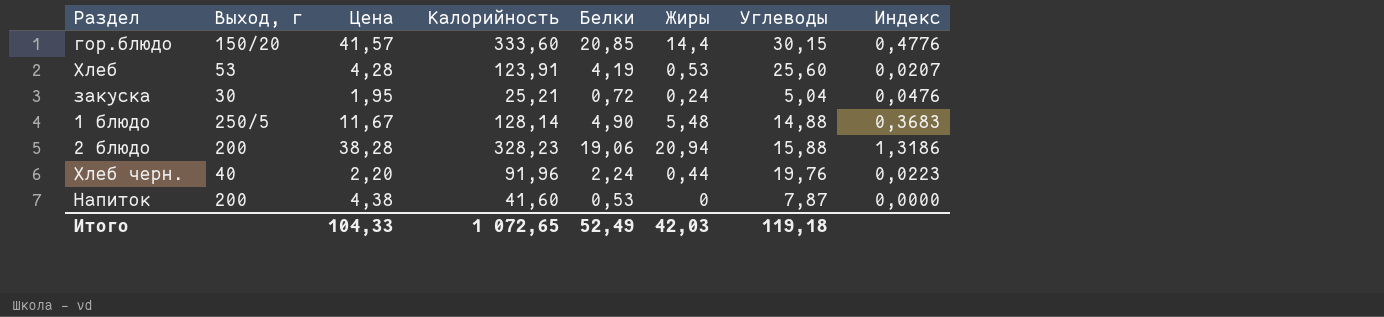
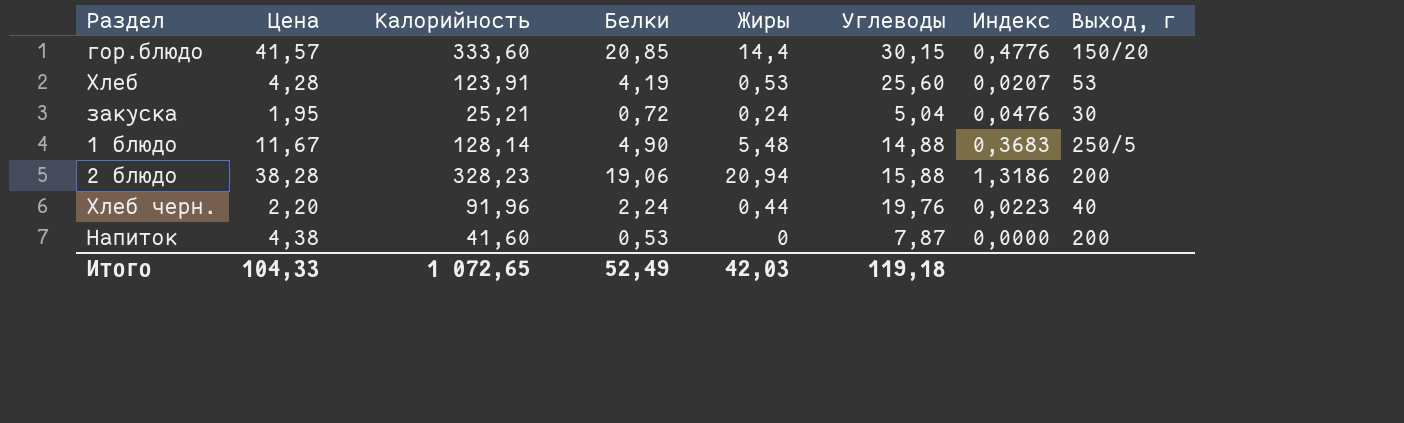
column Выход, г | position: 2 -> 8

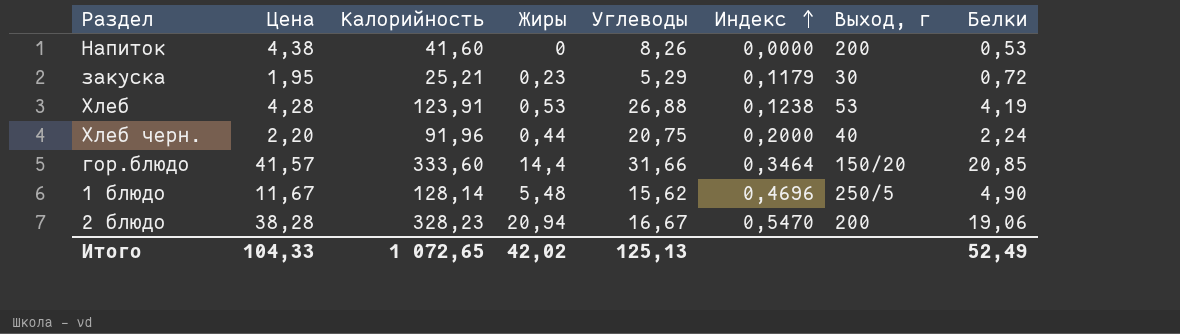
row order: none -> Индекс ascending
column Индекс | formula: [Жиры] / [Углеводы] -> [Жиры] / [Цена]
column Белки | position: 4 -> 8
Напиток | Углеводы: 7,87 -> 8,26
закуска | Жиры: 0,24 -> 0,23
закуска | Углеводы: 5,04 -> 5,29
Хлеб | Углеводы: 25,60 -> 26,88
Хлеб черн. | Углеводы: 19,76 -> 20,75
гор.блюдо | Углеводы: 30,15 -> 31,66
1 блюдо | Углеводы: 14,88 -> 15,62
2 блюдо | Углеводы: 15,88 -> 16,67
Итого | Жиры: 42,03 -> 42,02
Итого | Углеводы: 119,18 -> 125,13

